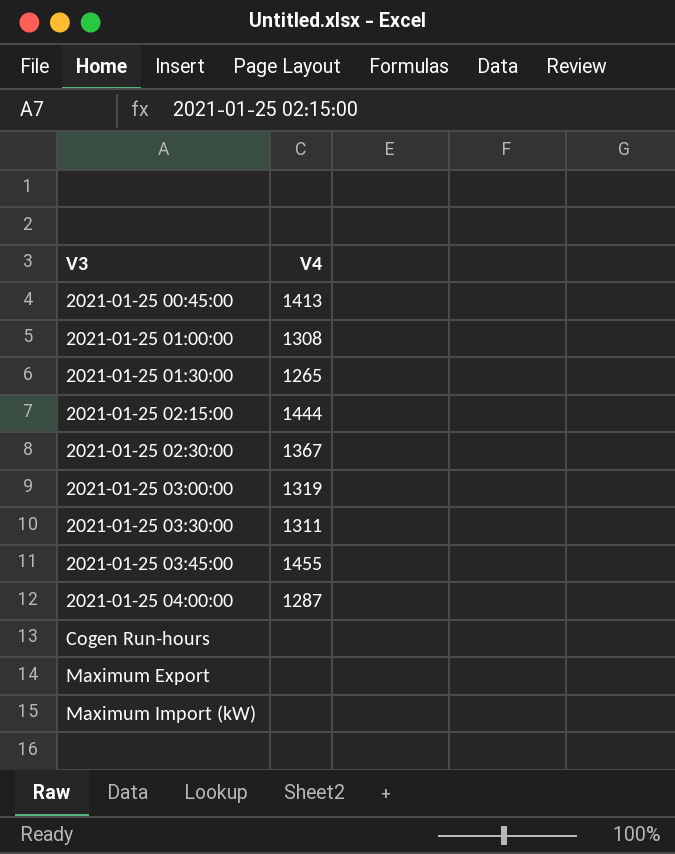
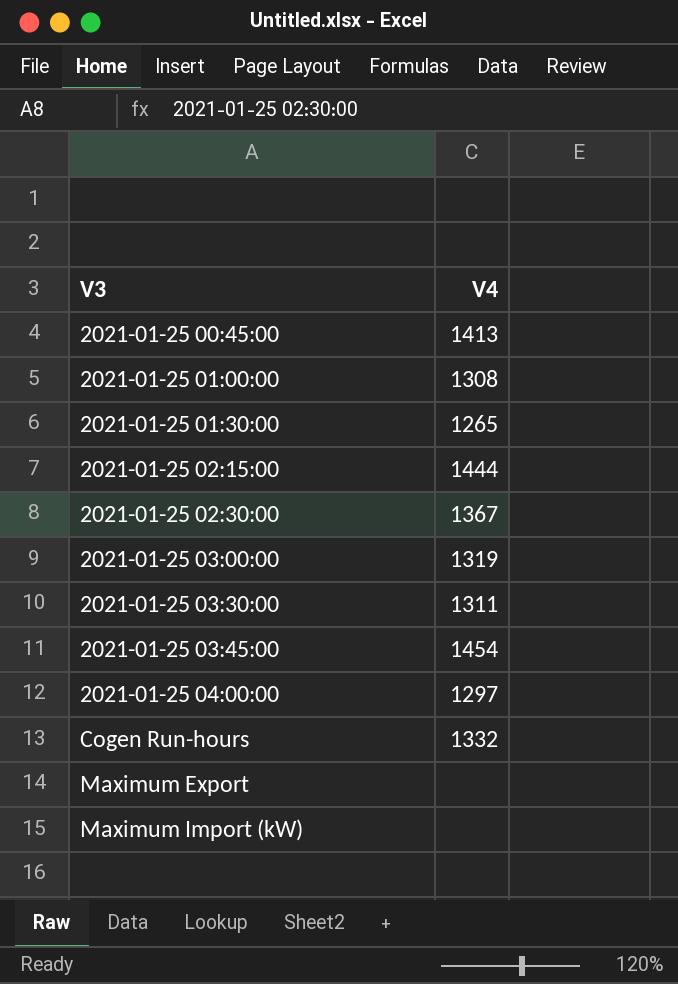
2021-01-25 03:45:00 | V4: 1455 -> 1454
2021-01-25 04:00:00 | V4: 1287 -> 1297
Cogen Run-hours | V4: none -> 1332

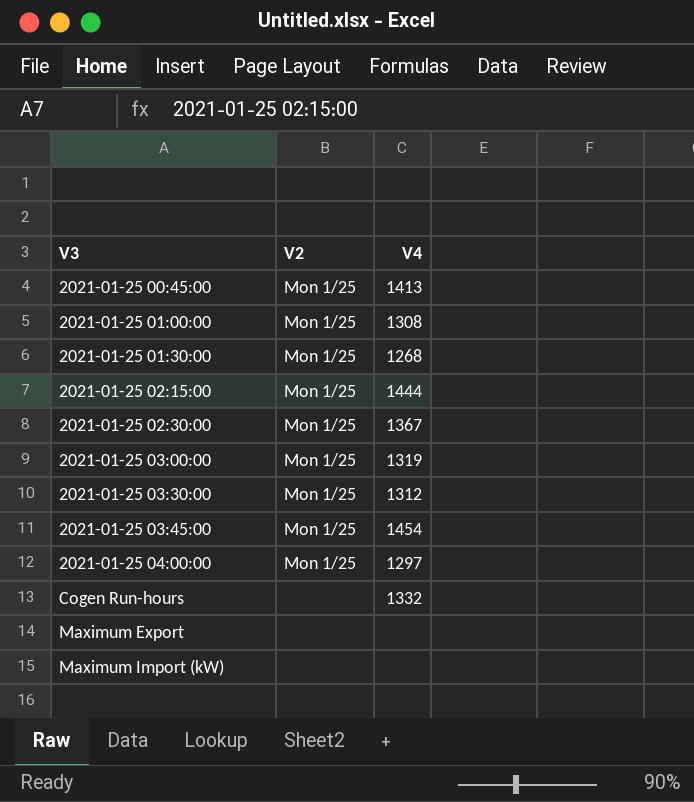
column V2 | position: none -> 2
2021-01-25 01:30:00 | V4: 1265 -> 1268
2021-01-25 03:30:00 | V4: 1311 -> 1312

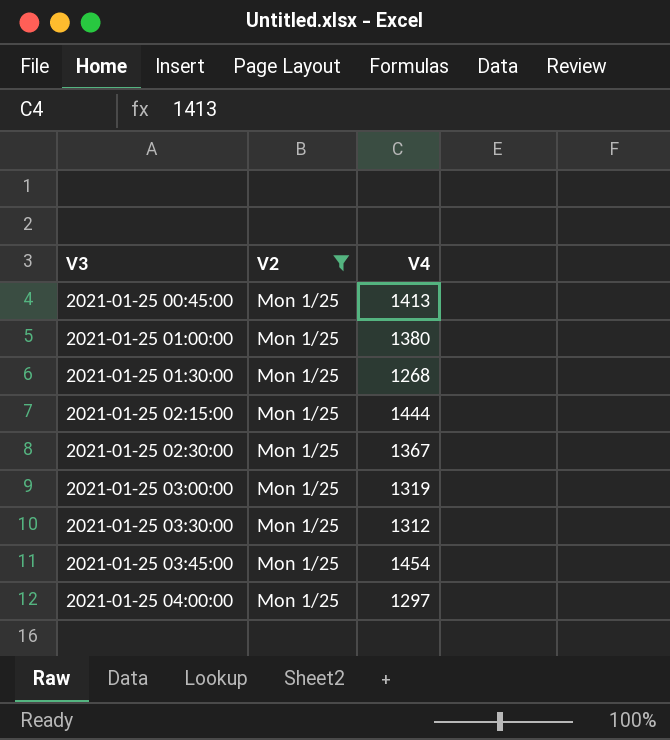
filter: none -> V2 = Mon 1/25
2021-01-25 01:00:00 | V4: 1308 -> 1380

